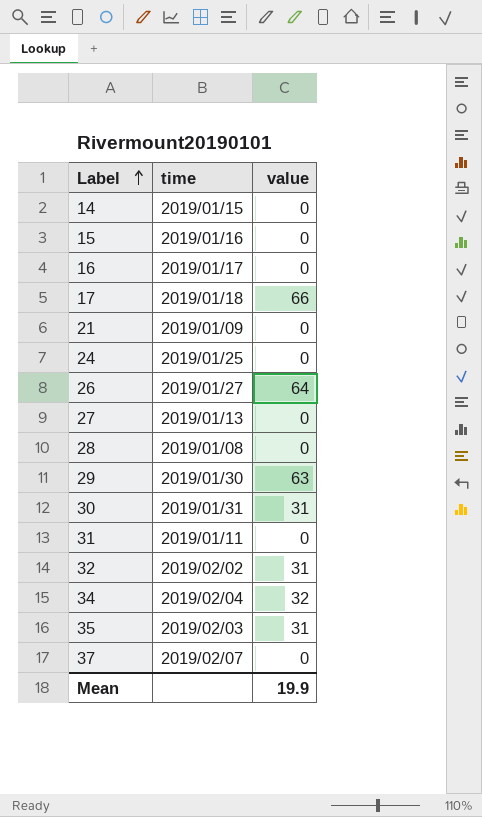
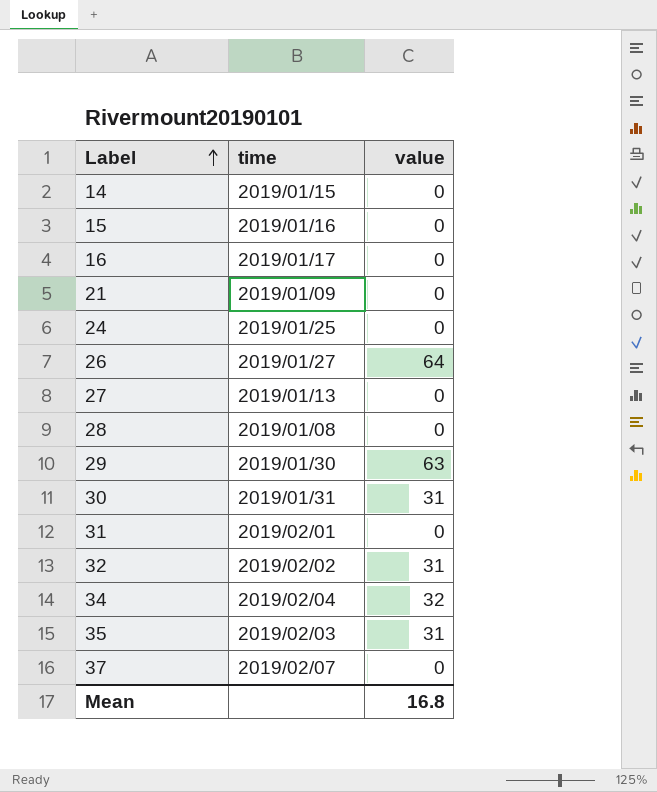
row 17: 2019/01/18 | 66 -> none
31 | time: 2019/01/11 -> 2019/02/01
Mean | value: 19.9 -> 16.8

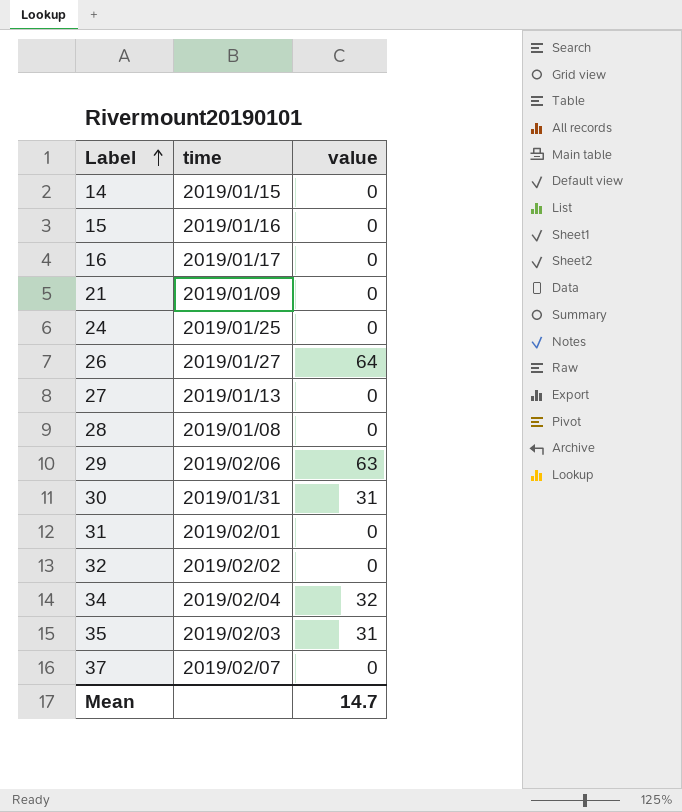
29 | time: 2019/01/30 -> 2019/02/06
32 | value: 31 -> 0
Mean | value: 16.8 -> 14.7

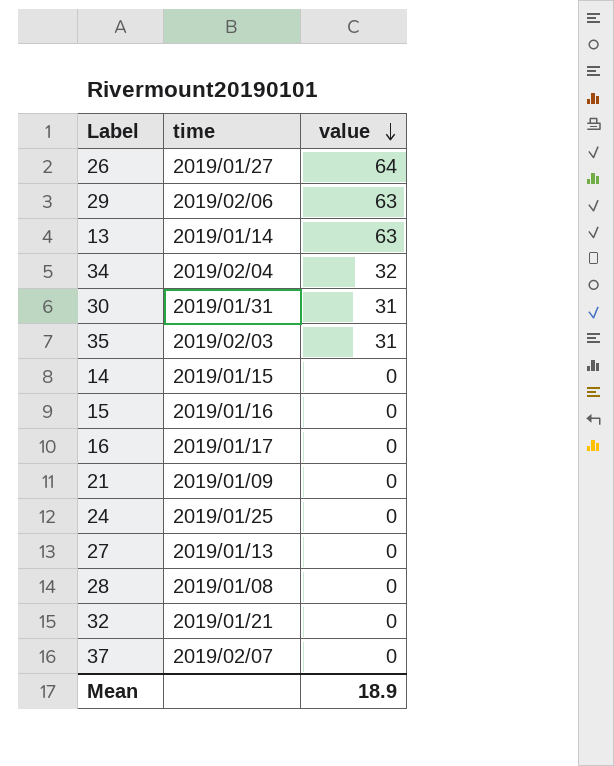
row order: Label ascending -> value descending
row 31: 2019/02/01 | 0 -> none
row 13: none -> 2019/01/14 | 63
32 | time: 2019/02/02 -> 2019/01/21
Mean | value: 14.7 -> 18.9

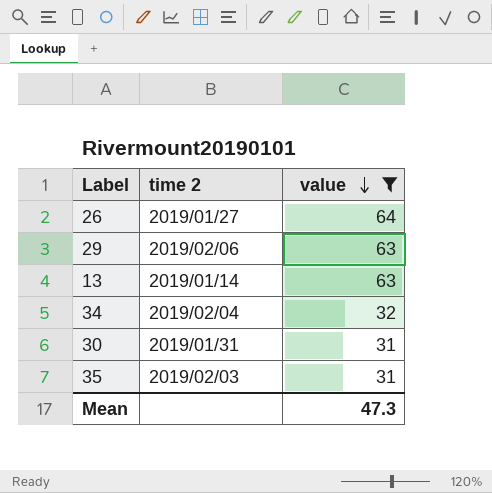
filter: none -> value != 0
column name: time -> time 2
Mean | value: 18.9 -> 47.3

